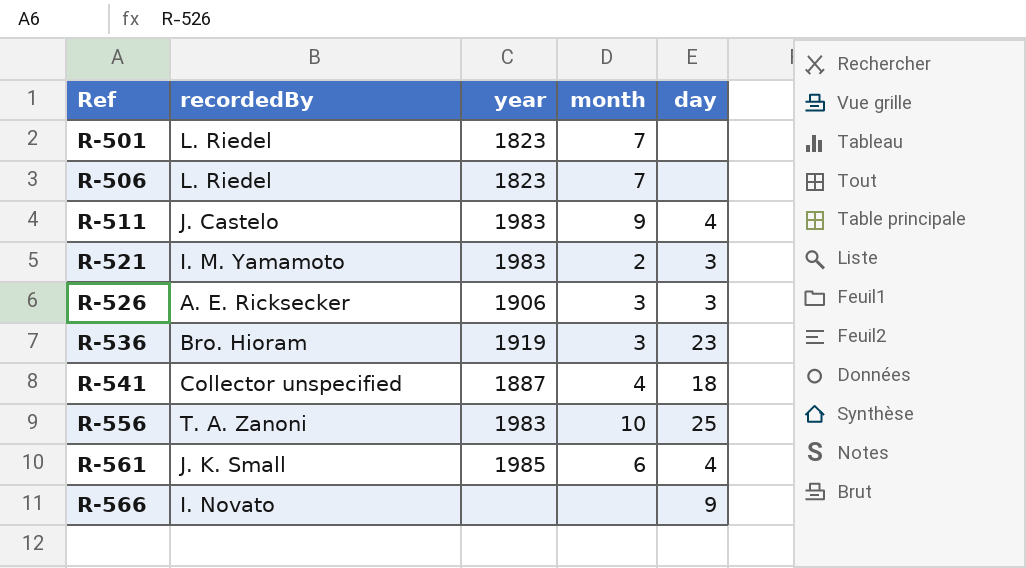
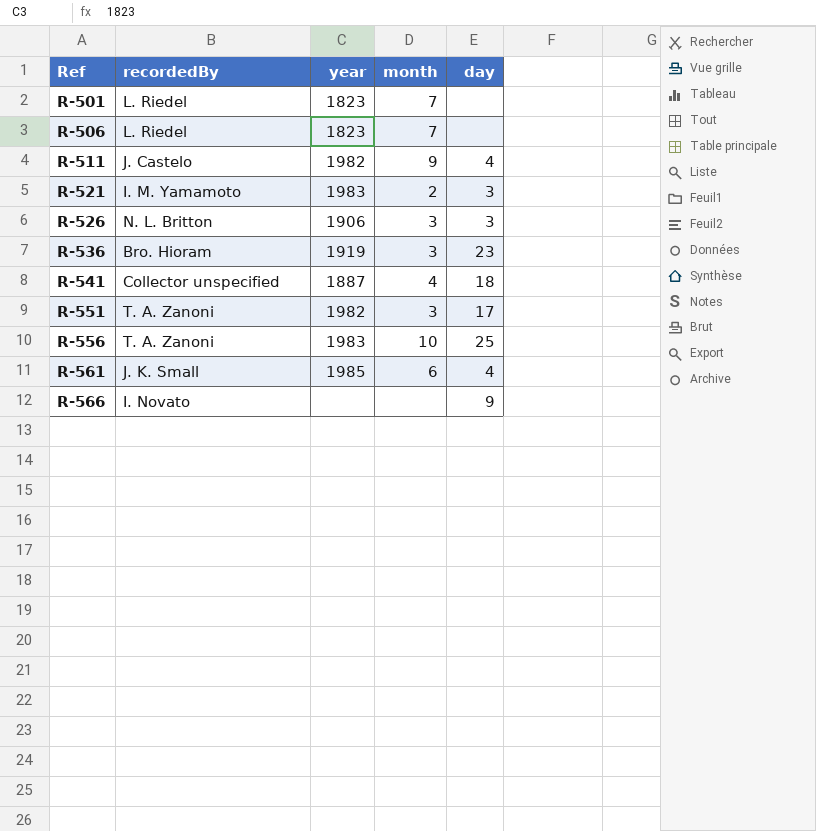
R-511 | year: 1983 -> 1982
R-526 | recordedBy: A. E. Ricksecker -> N. L. Britton
row R-551: none -> T. A. Zanoni | 1982 | 3 | 17

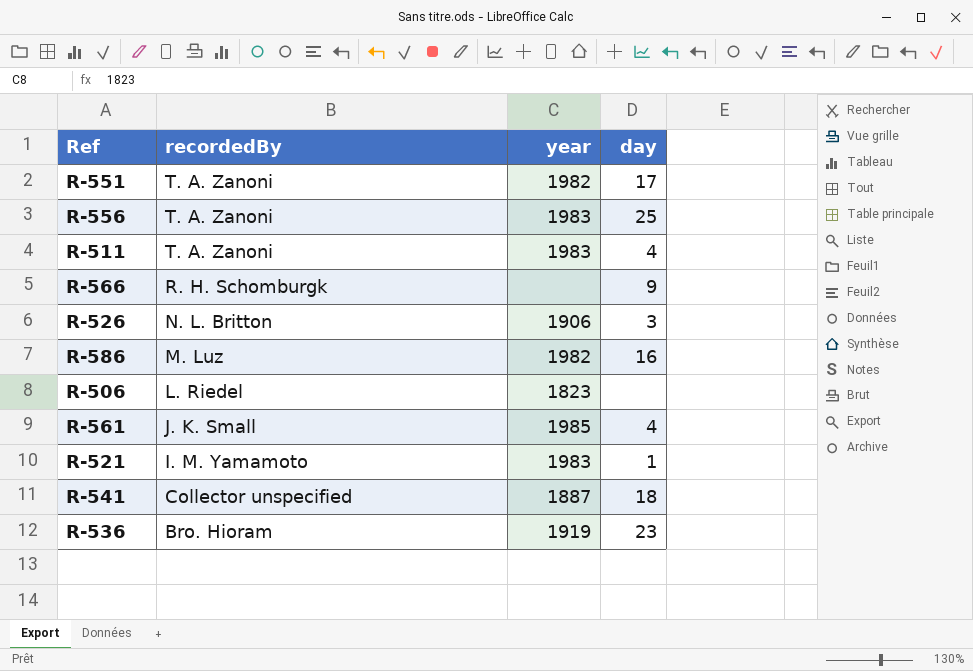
row order: Ref ascending -> recordedBy descending
column month | position: 4 -> none
row R-501: L. Riedel | 1823 | 7 | none -> none
R-511 | recordedBy: J. Castelo -> T. A. Zanoni
R-511 | year: 1982 -> 1983
R-566 | recordedBy: I. Novato -> R. H. Schomburgk
row R-586: none -> M. Luz | 1982 | 16
R-521 | day: 3 -> 1

